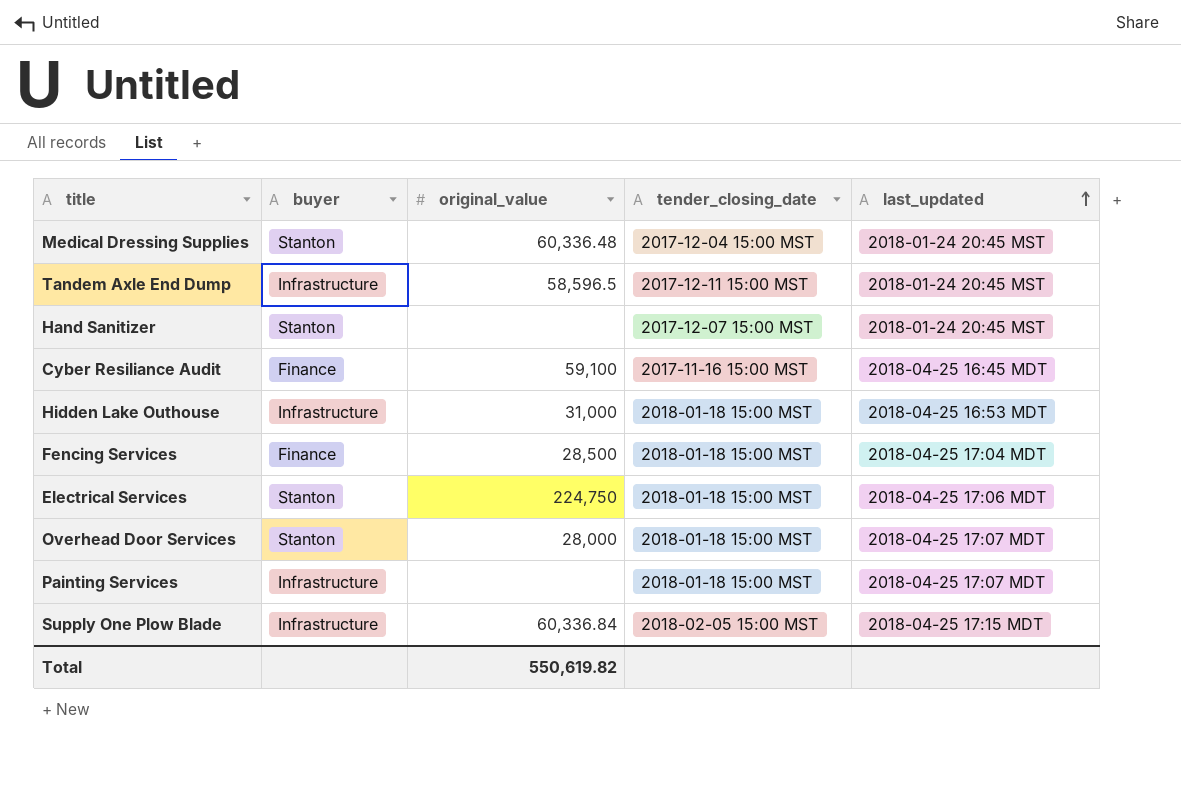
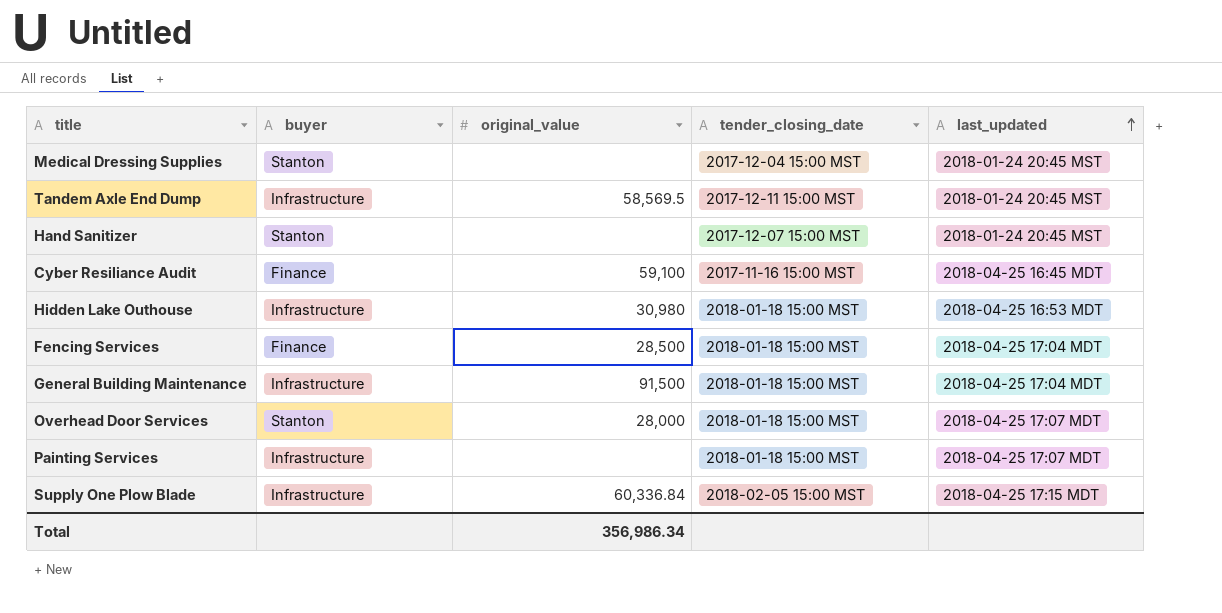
row Electrical Services: Stanton | 224,750 | 2018-01-18 15:00 MST | 2018-04-25 17:06 MDT -> none
Medical Dressing Supplies | original_value: 60,336.48 -> none
Tandem Axle End Dump | original_value: 58,596.5 -> 58,569.5
Hidden Lake Outhouse | original_value: 31,000 -> 30,980
row General Building Maintenance: none -> Infrastructure | 91,500 | 2018-01-18 15:00 MST | 2018-04-25 17:04 MDT
Total | original_value: 550,619.82 -> 356,986.34

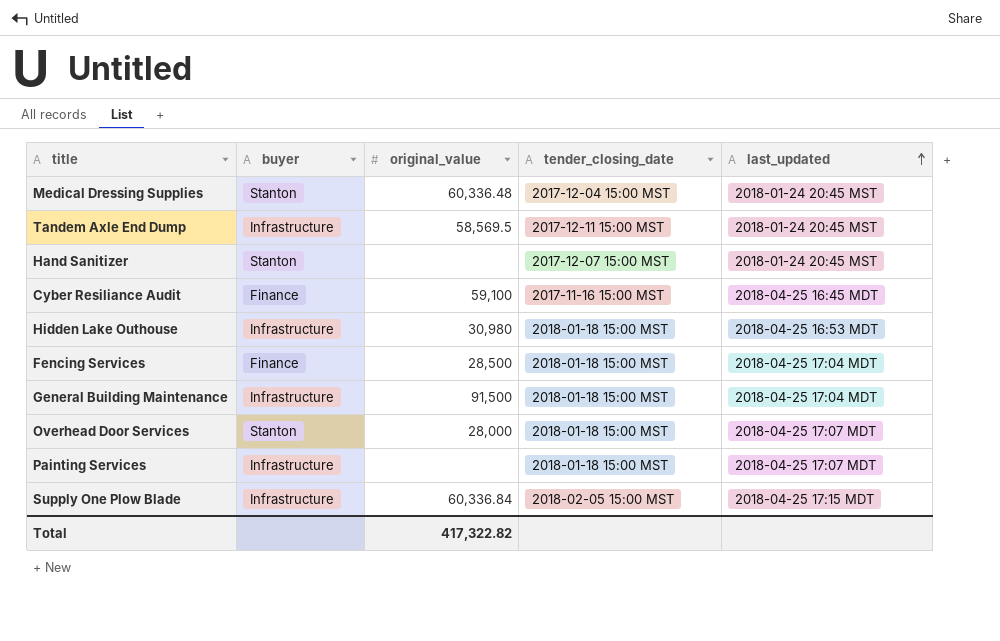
Medical Dressing Supplies | original_value: none -> 60,336.48
Total | original_value: 356,986.34 -> 417,322.82

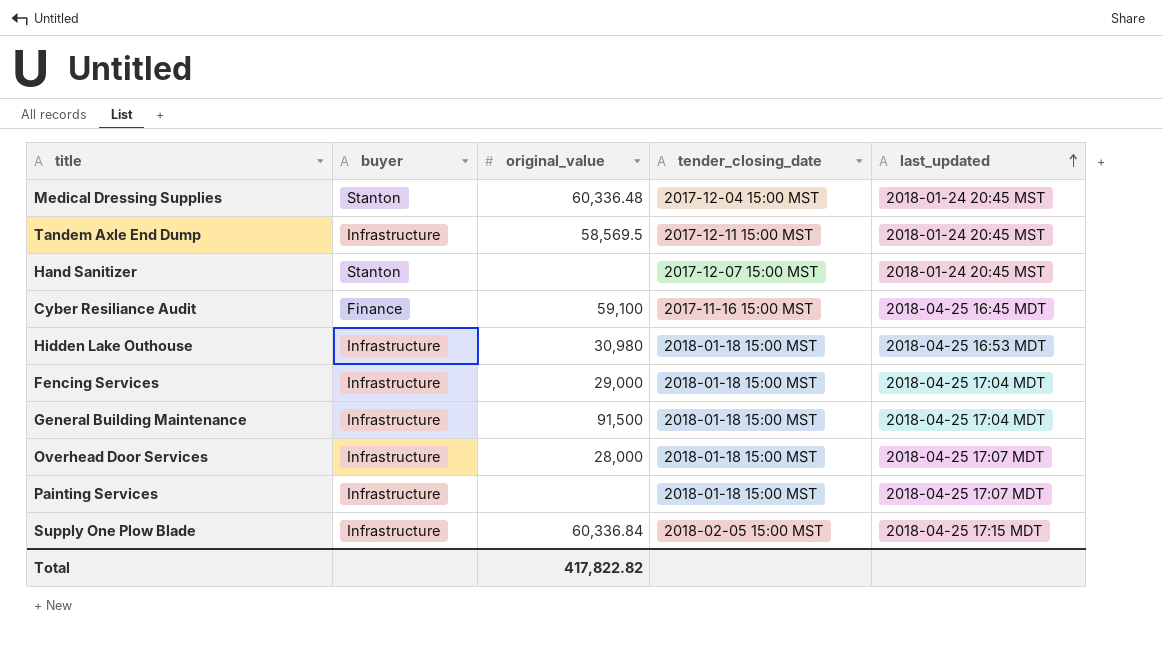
Fencing Services | buyer: Finance -> Infrastructure
Fencing Services | original_value: 28,500 -> 29,000
Overhead Door Services | buyer: Stanton -> Infrastructure
Total | original_value: 417,322.82 -> 417,822.82

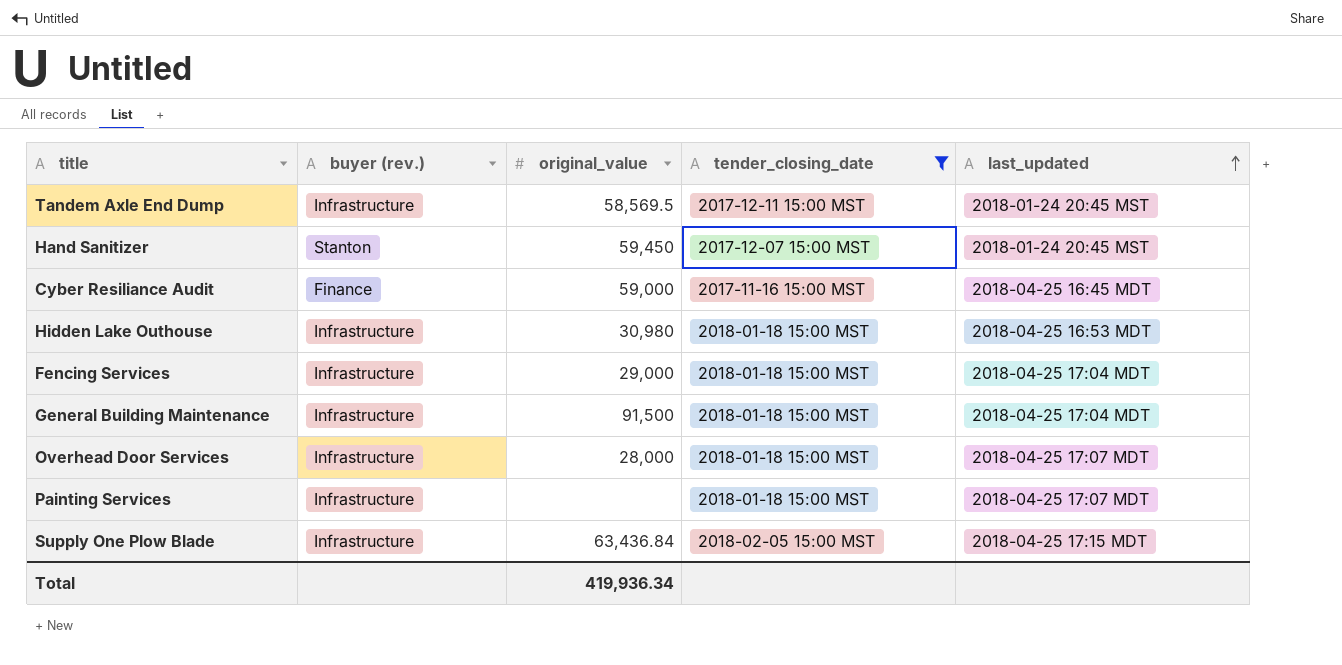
filter: none -> tender_closing_date != 2017-12-04 15:00 MST
column name: buyer -> buyer (rev.)
Hand Sanitizer | original_value: none -> 59,450
Cyber Resiliance Audit | original_value: 59,100 -> 59,000
Supply One Plow Blade | original_value: 60,336.84 -> 63,436.84
Total | original_value: 417,822.82 -> 419,936.34

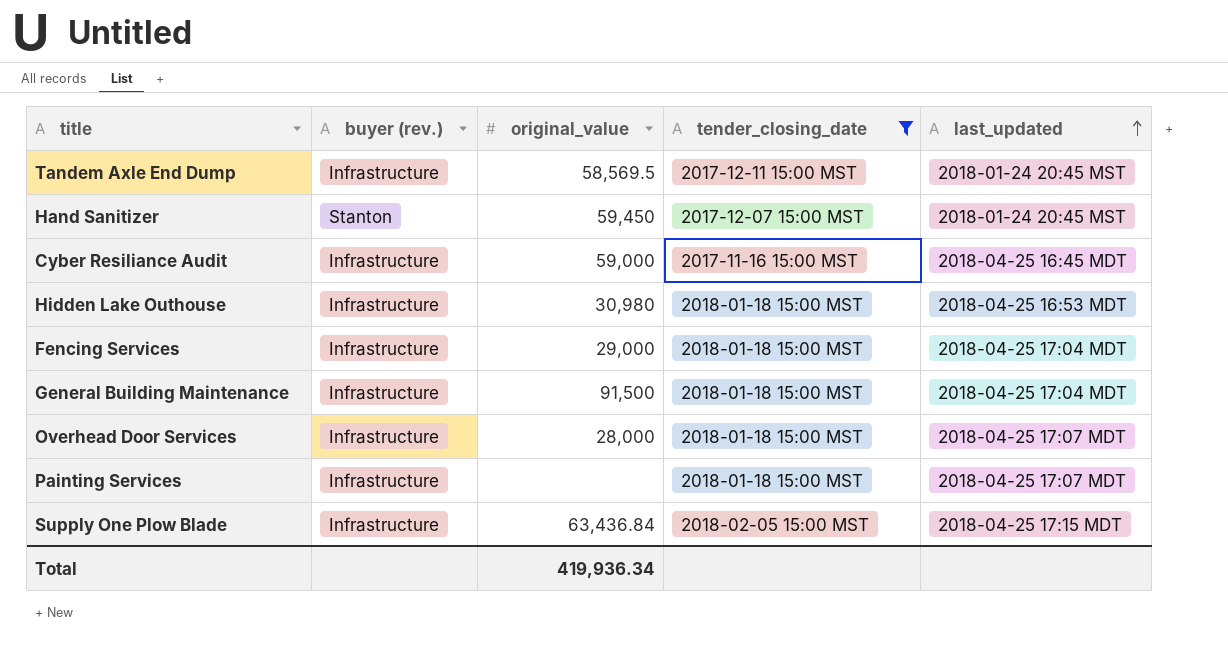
Cyber Resiliance Audit | buyer (rev.): Finance -> Infrastructure

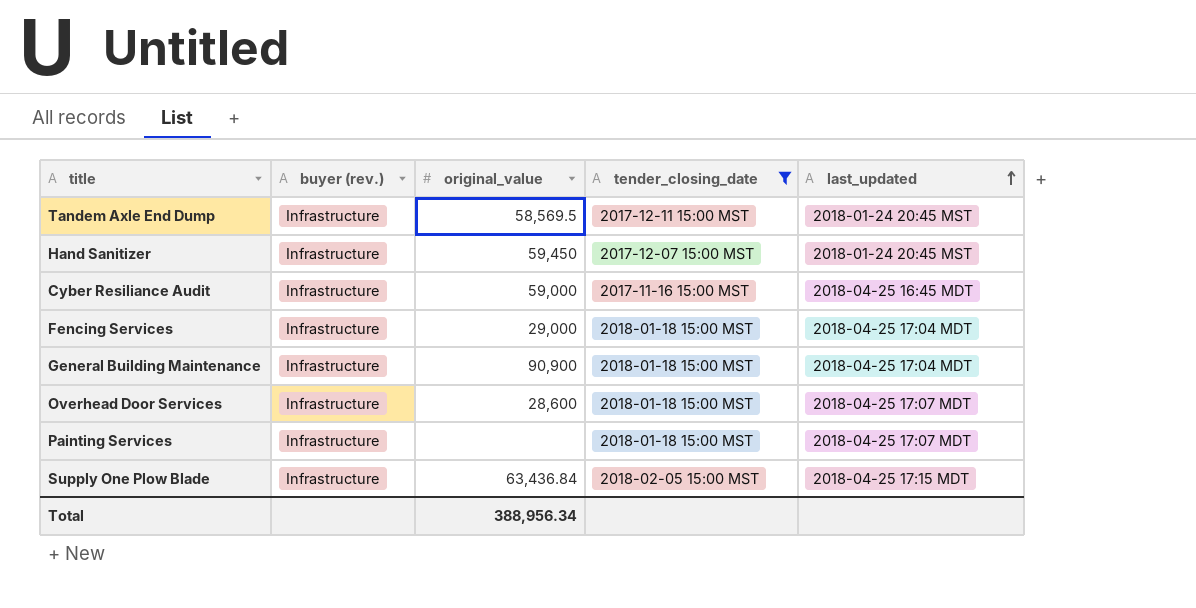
row Hidden Lake Outhouse: Infrastructure | 30,980 | 2018-01-18 15:00 MST | 2018-04-25 16:53 MDT -> none
Hand Sanitizer | buyer (rev.): Stanton -> Infrastructure
General Building Maintenance | original_value: 91,500 -> 90,900
Overhead Door Services | original_value: 28,000 -> 28,600
Total | original_value: 419,936.34 -> 388,956.34

